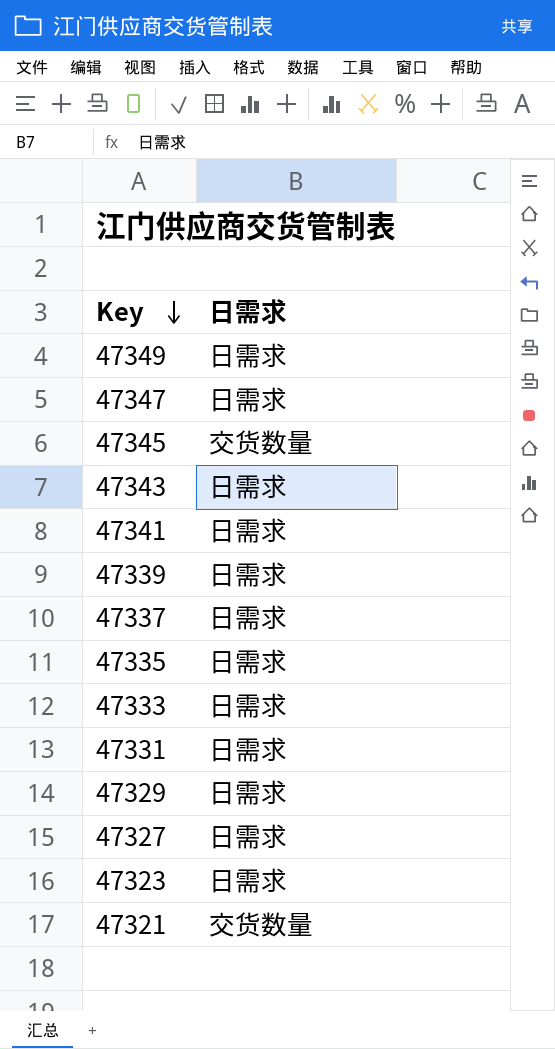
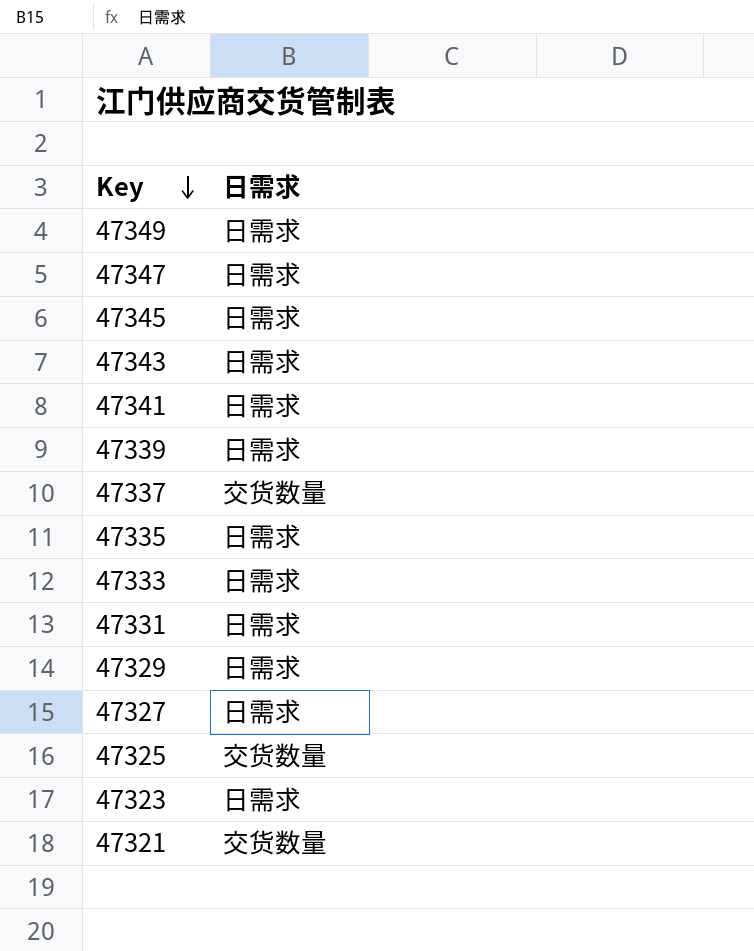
47345 | 日需求: 交货数量 -> 日需求
47337 | 日需求: 日需求 -> 交货数量
row 47325: none -> 交货数量

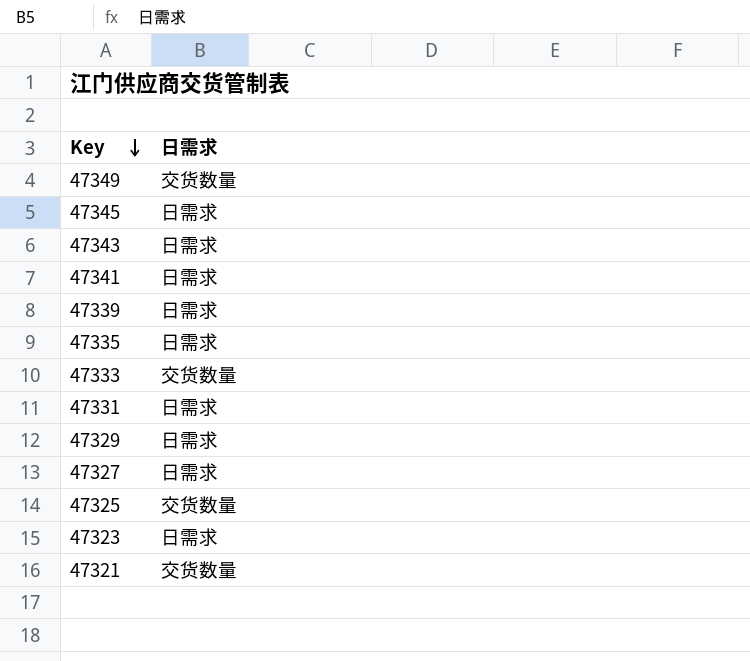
row 47347: 日需求 -> none
row 47337: 交货数量 -> none
47349 | 日需求: 日需求 -> 交货数量
47333 | 日需求: 日需求 -> 交货数量

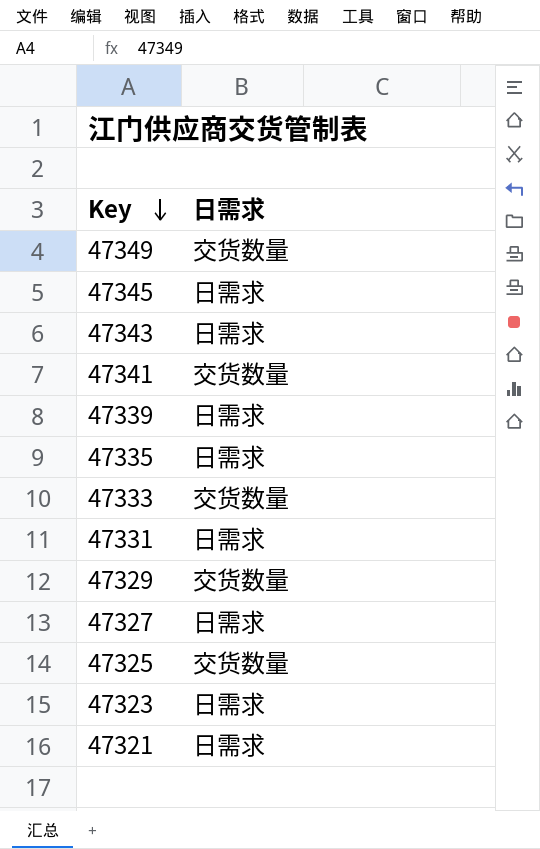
47341 | 日需求: 日需求 -> 交货数量
47329 | 日需求: 日需求 -> 交货数量
47321 | 日需求: 交货数量 -> 日需求

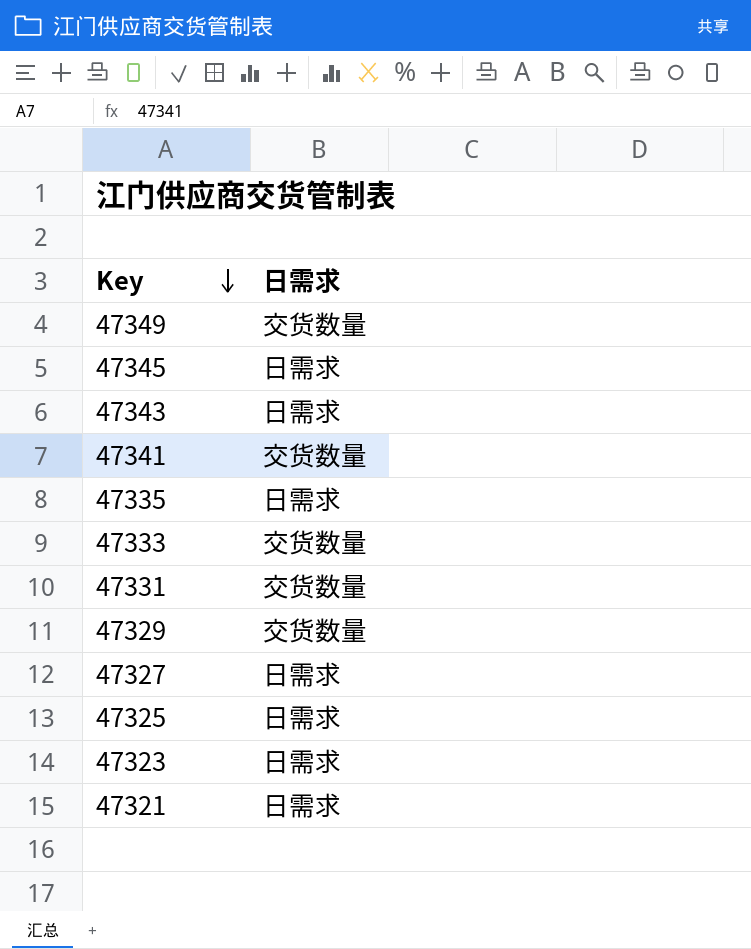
row 47339: 日需求 -> none
47331 | 日需求: 日需求 -> 交货数量
47325 | 日需求: 交货数量 -> 日需求

